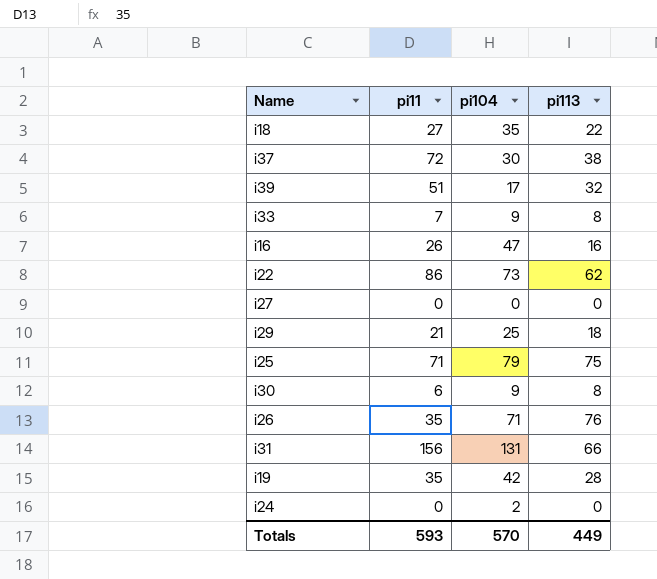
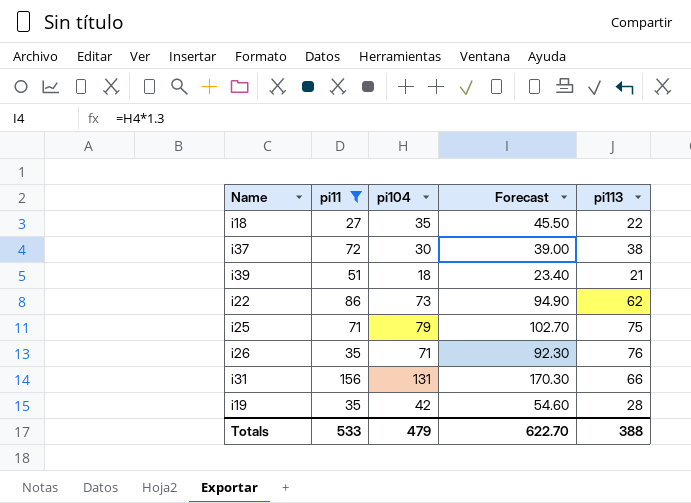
filter: none -> pi11 >= 27
column Forecast | formula: none -> [pi104] * 1.3
i39 | pi104: 17 -> 18
i39 | pi113: 32 -> 21
Totals | pi11: 593 -> 533
Totals | pi104: 570 -> 479
Totals | pi113: 449 -> 388

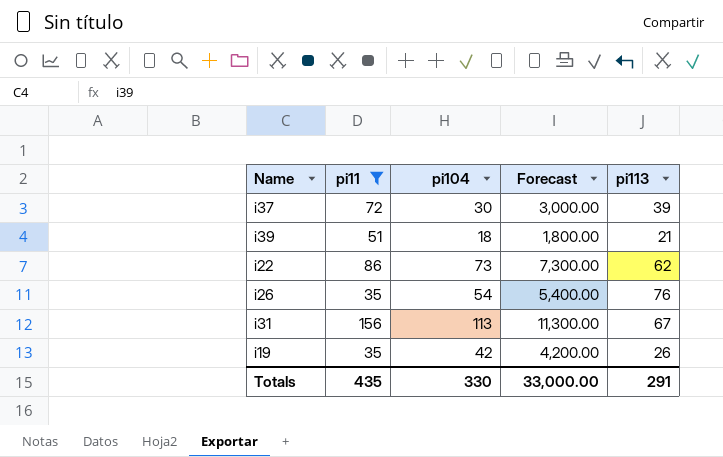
column Forecast | formula: [pi104] * 1.3 -> [pi104] * 100
row i18: 27 | 35 | 45.50 | 22 -> none
row i25: 71 | 79 | 102.70 | 75 -> none
i37 | pi113: 38 -> 39
i26 | pi104: 71 -> 54
i31 | pi104: 131 -> 113
i31 | pi113: 66 -> 67
i19 | pi113: 28 -> 26
Totals | pi11: 533 -> 435
Totals | pi104: 479 -> 330
Totals | Forecast: 622.70 -> 33,000.00
Totals | pi113: 388 -> 291

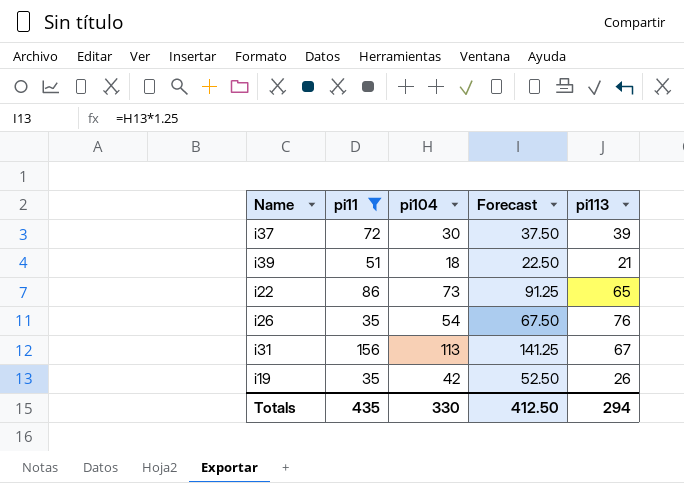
column Forecast | formula: [pi104] * 100 -> [pi104] * 1.25
i22 | pi113: 62 -> 65
Totals | Forecast: 33,000.00 -> 412.50
Totals | pi113: 291 -> 294

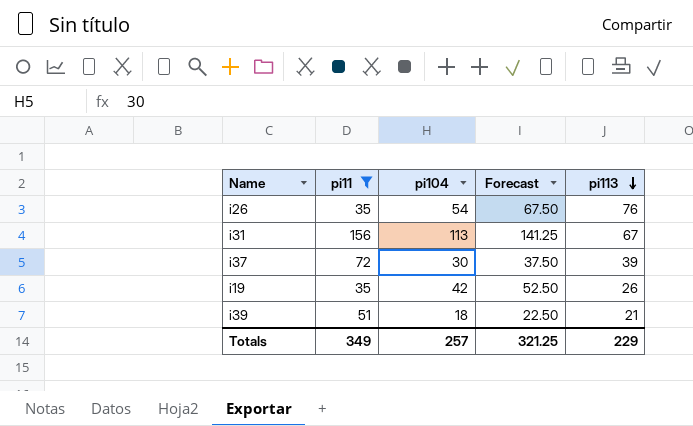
row order: none -> pi113 descending
row i22: 86 | 73 | 91.25 | 65 -> none
Totals | pi11: 435 -> 349
Totals | pi104: 330 -> 257
Totals | Forecast: 412.50 -> 321.25
Totals | pi113: 294 -> 229

